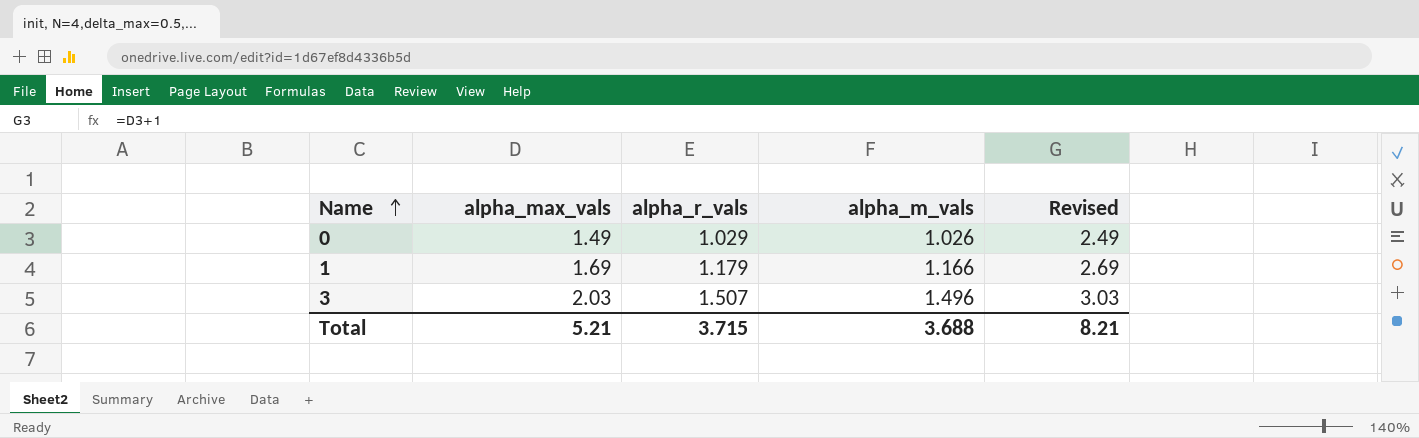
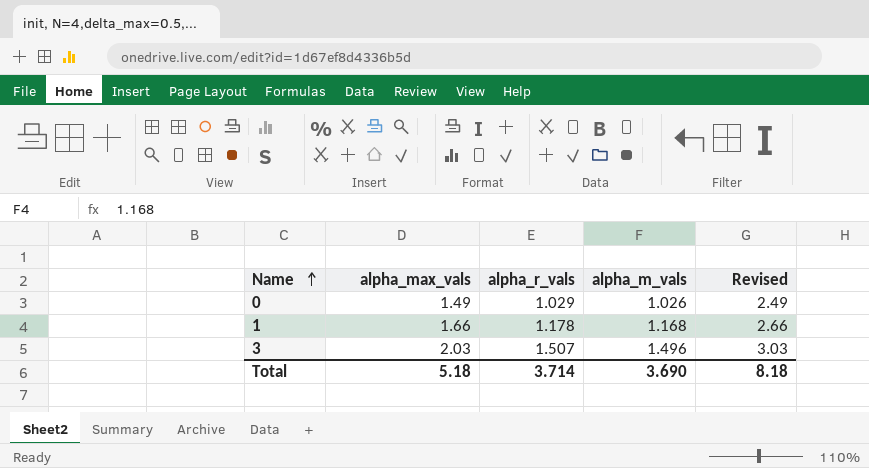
1 | alpha_max_vals: 1.69 -> 1.66
1 | alpha_r_vals: 1.179 -> 1.178
1 | alpha_m_vals: 1.166 -> 1.168
1 | Revised: 2.69 -> 2.66
Total | alpha_max_vals: 5.21 -> 5.18
Total | alpha_r_vals: 3.715 -> 3.714
Total | alpha_m_vals: 3.688 -> 3.690
Total | Revised: 8.21 -> 8.18

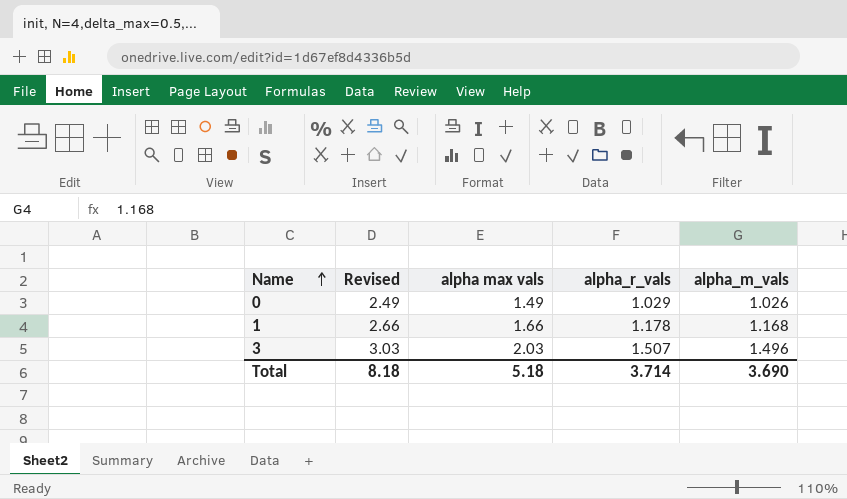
column Revised | position: 5 -> 2
column name: alpha_max_vals -> alpha max vals

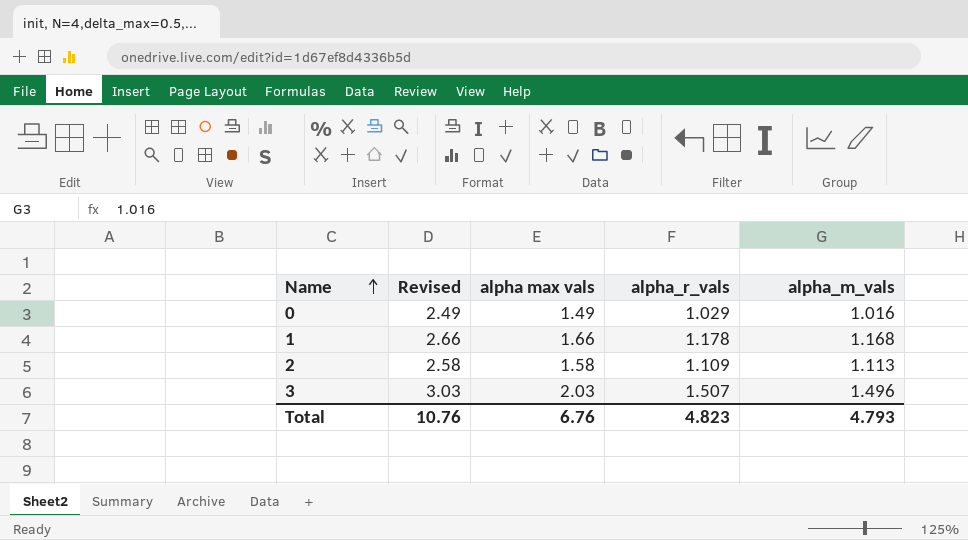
0 | alpha_m_vals: 1.026 -> 1.016
row 2: none -> 2.58 | 1.58 | 1.109 | 1.113
Total | Revised: 8.18 -> 10.76
Total | alpha max vals: 5.18 -> 6.76
Total | alpha_r_vals: 3.714 -> 4.823
Total | alpha_m_vals: 3.690 -> 4.793

